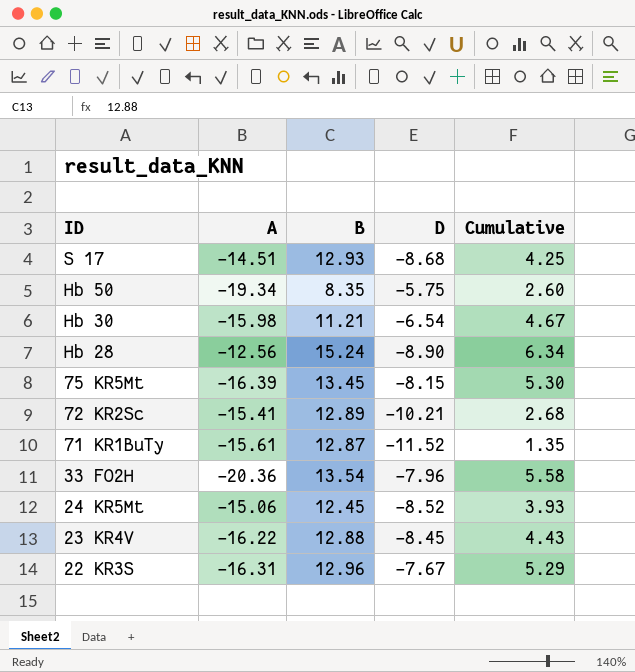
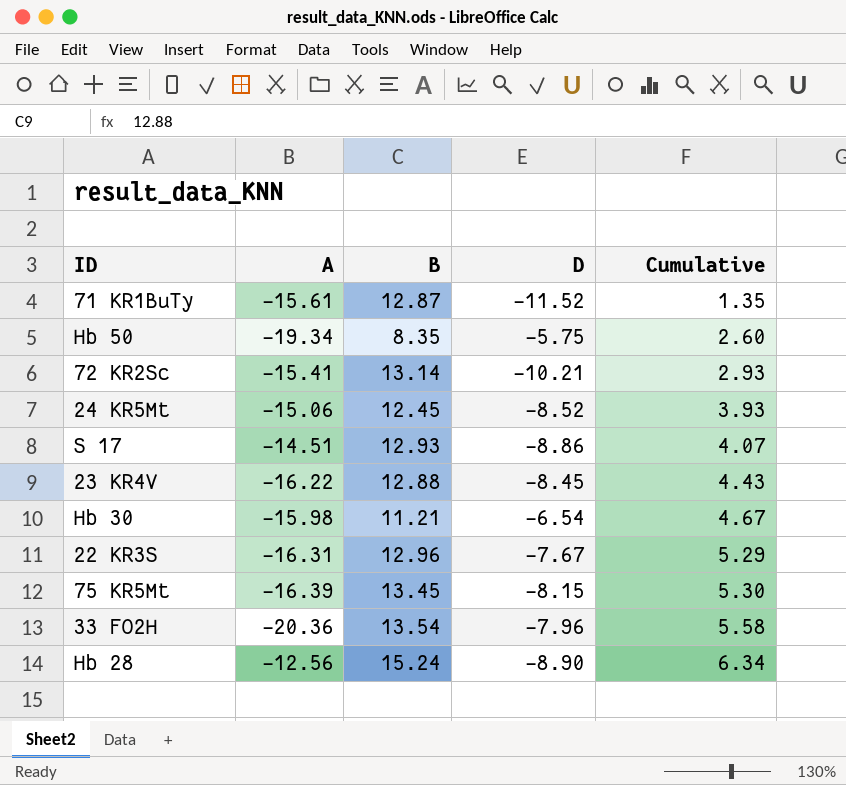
row order: ID descending -> Cumulative ascending
72 KR2Sc | B: 12.89 -> 13.14
72 KR2Sc | Cumulative: 2.68 -> 2.93
S 17 | D: -8.68 -> -8.86
S 17 | Cumulative: 4.25 -> 4.07

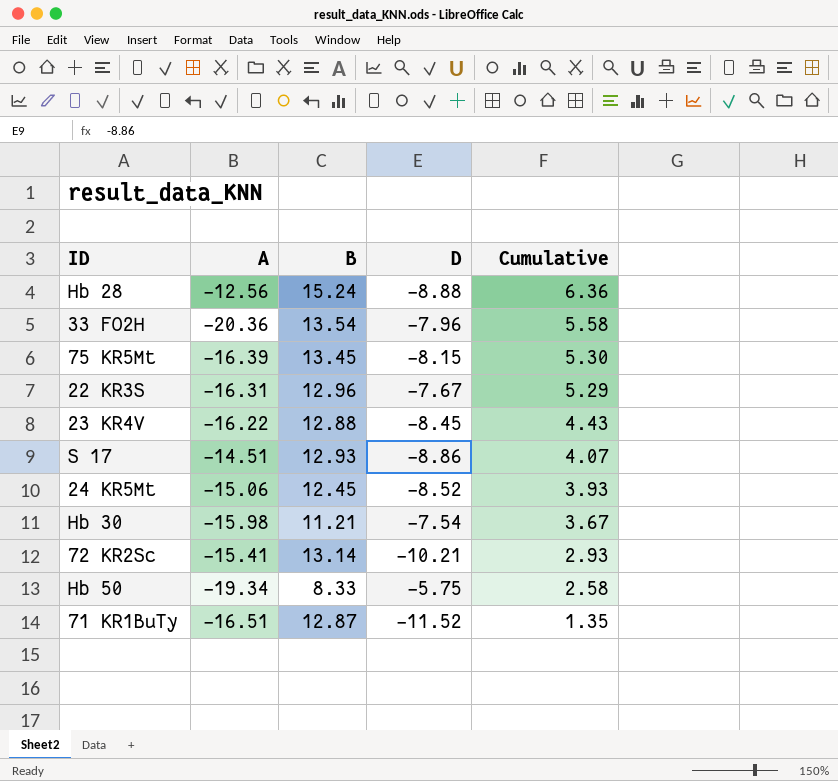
row order: Cumulative ascending -> Cumulative descending
Hb 28 | D: -8.90 -> -8.88
Hb 28 | Cumulative: 6.34 -> 6.36
Hb 30 | D: -6.54 -> -7.54
Hb 30 | Cumulative: 4.67 -> 3.67
Hb 50 | B: 8.35 -> 8.33
Hb 50 | Cumulative: 2.60 -> 2.58
71 KR1BuTy | A: -15.61 -> -16.51

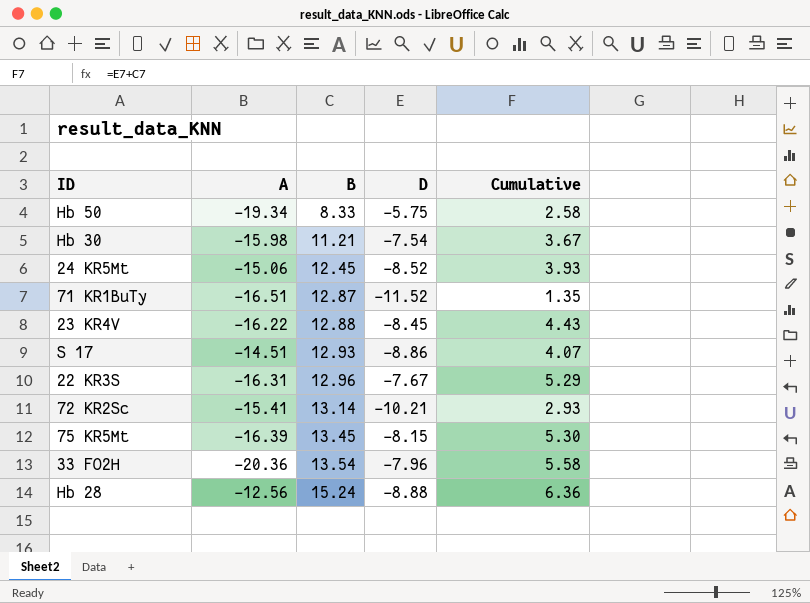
row order: Cumulative descending -> B ascending

